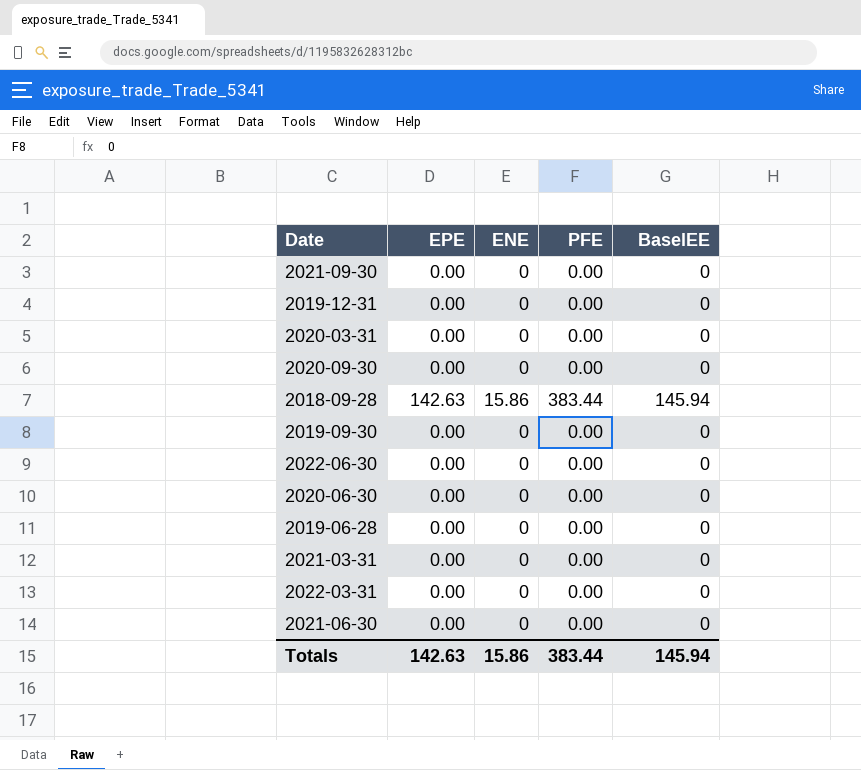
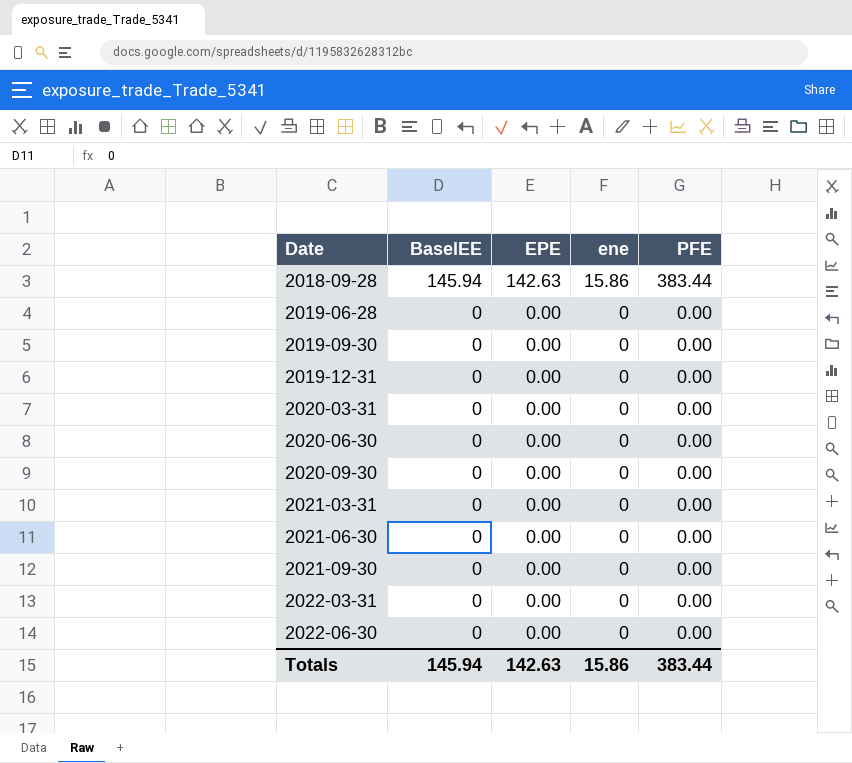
row order: none -> Date ascending
column BaselEE | position: 5 -> 2
column name: ENE -> ene

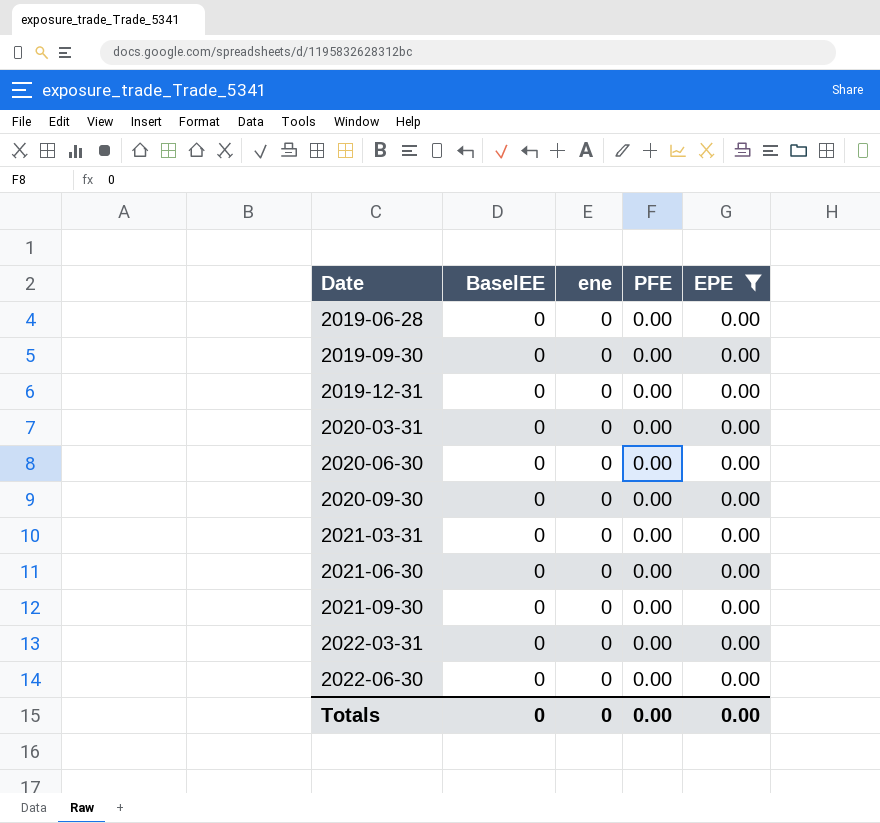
filter: none -> EPE = 0.00
column EPE | position: 3 -> 5
Totals | BaselEE: 145.94 -> 0
Totals | ene: 15.86 -> 0
Totals | PFE: 383.44 -> 0.00
Totals | EPE: 142.63 -> 0.00

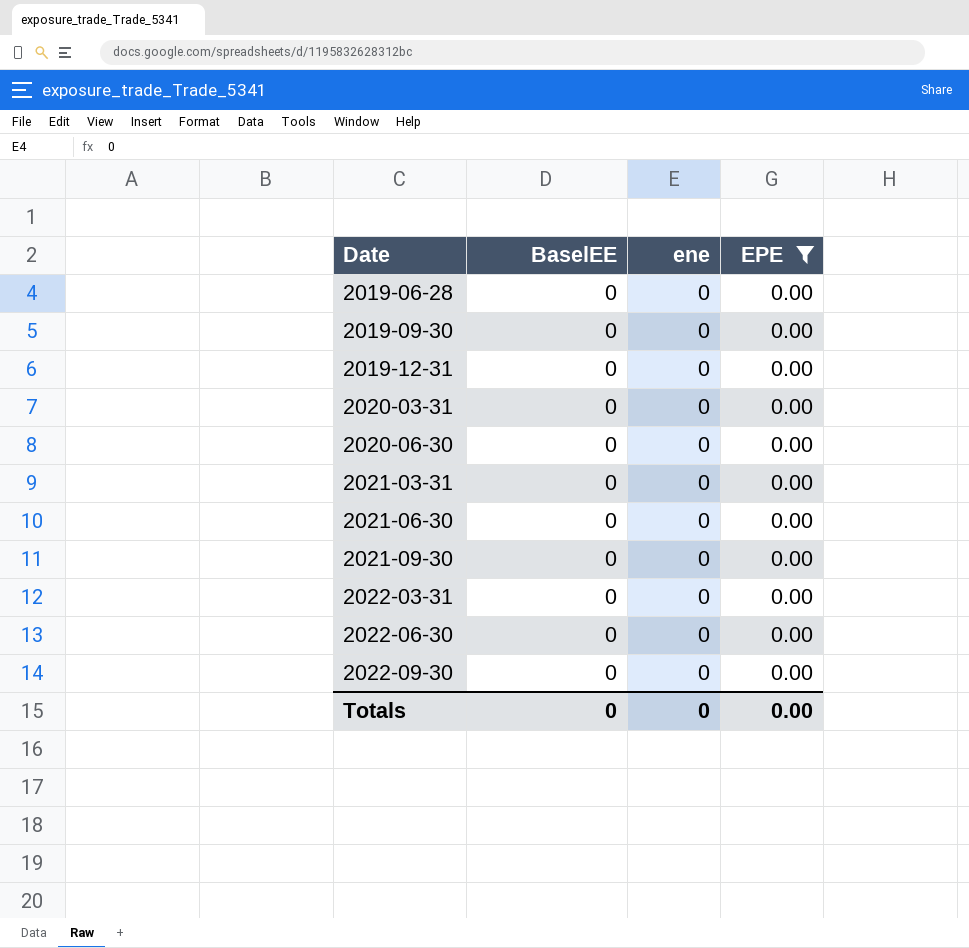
column PFE | position: 4 -> none
row 2020-09-30: 0 | 0 | 0.00 | 0.00 -> none
row 2022-09-30: none -> 0 | 0 | 0.00

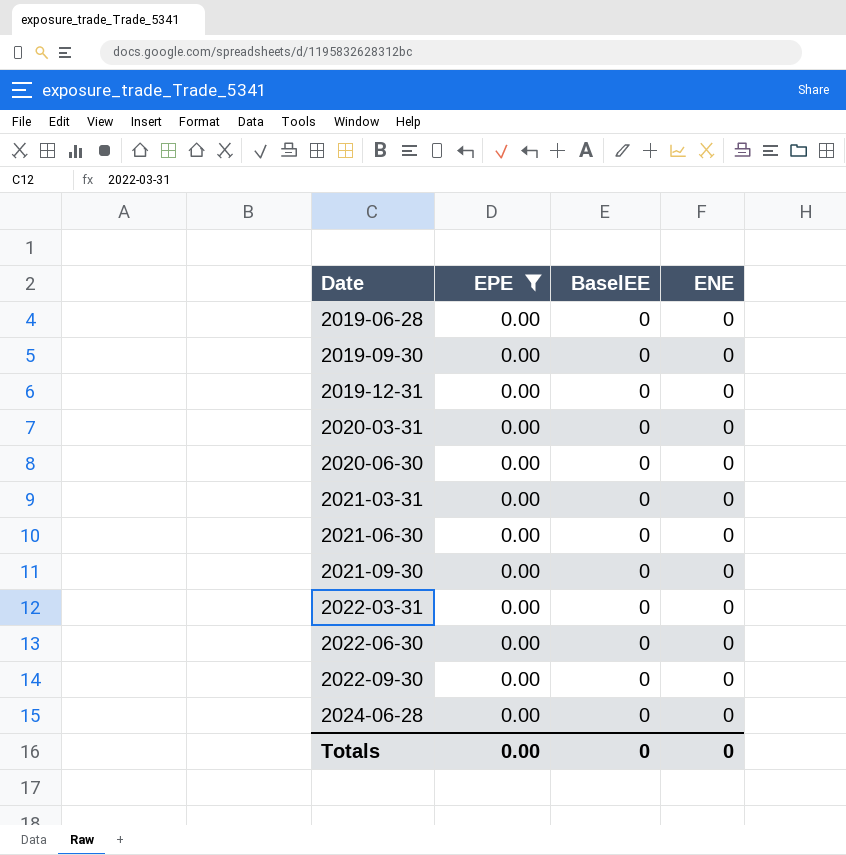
column EPE | position: 4 -> 2
column name: ene -> ENE
row 2024-06-28: none -> 0.00 | 0 | 0

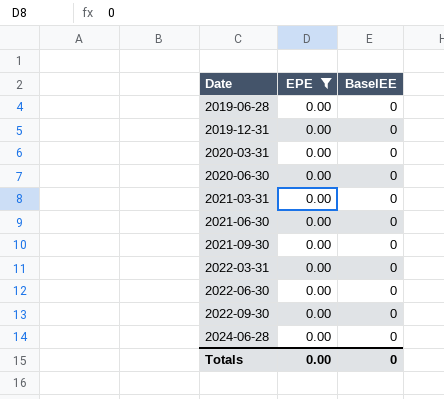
column ENE | position: 4 -> none
row 2019-09-30: 0.00 | 0 | 0 -> none

